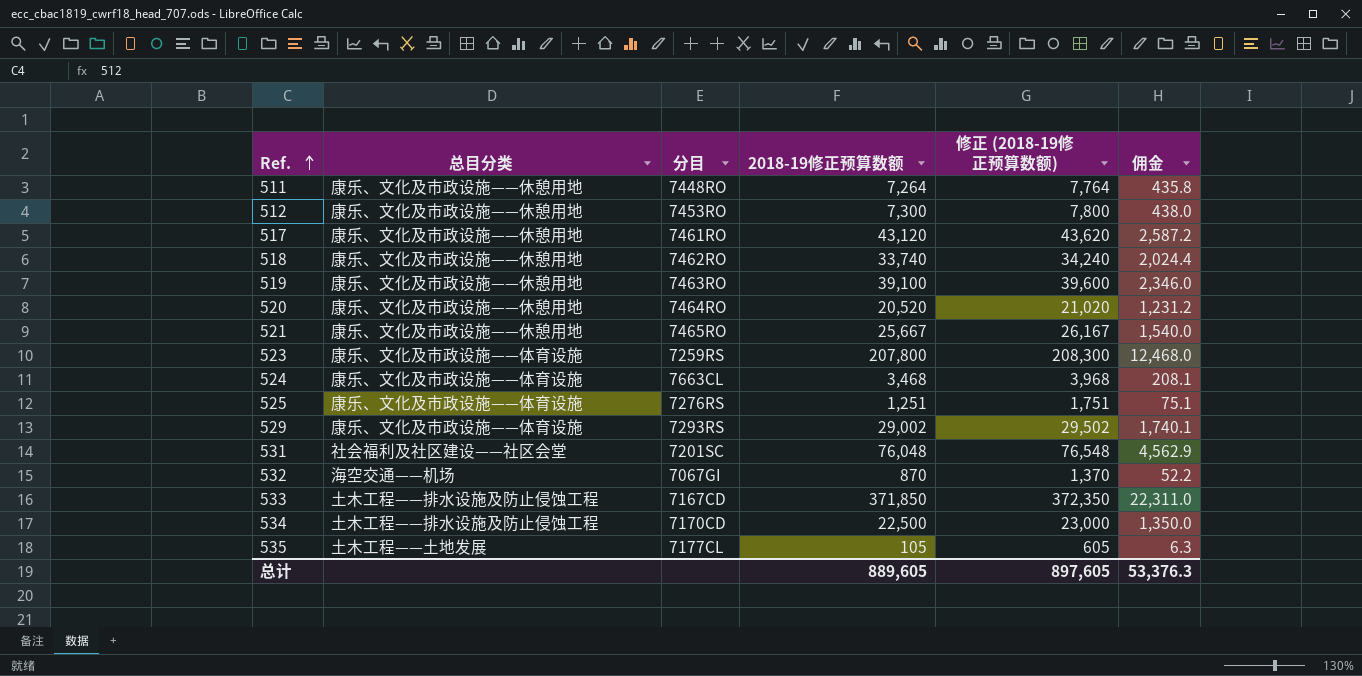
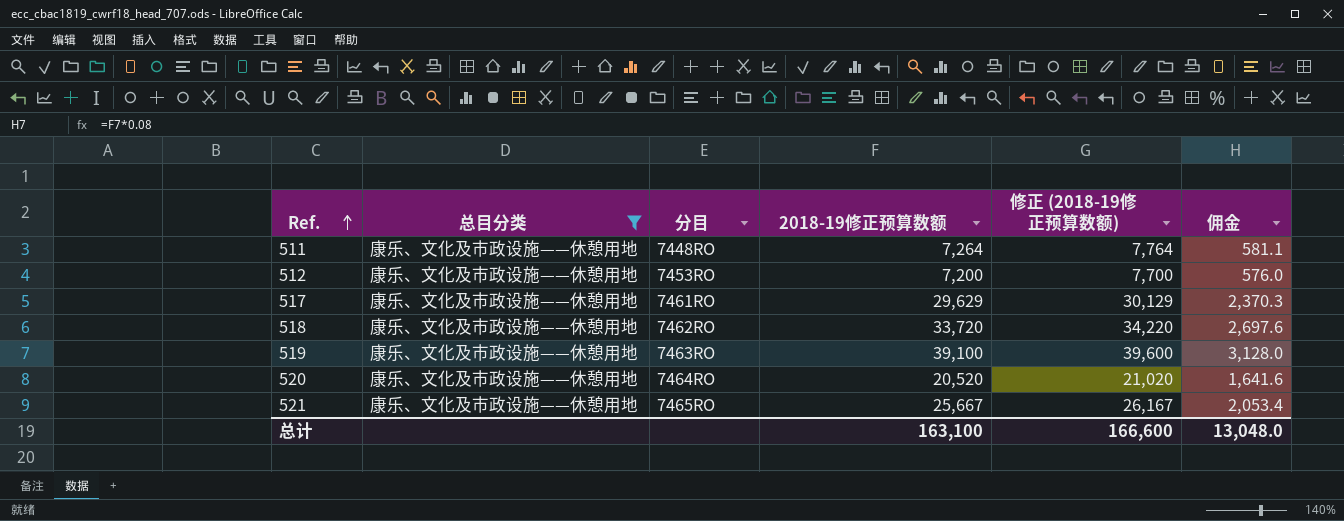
filter: none -> 总目分类 = 康乐、文化及市政设施——休憩用地
column 佣金 | formula: [2018-19修正预算数额] * 0.06 -> [2018-19修正预算数额] * 0.08
512 | 2018-19修正预算数额: 7,300 -> 7,200
512 | 修正 (2018-19修正预算数额): 7,800 -> 7,700
517 | 2018-19修正预算数额: 43,120 -> 29,629
517 | 修正 (2018-19修正预算数额): 43,620 -> 30,129
518 | 2018-19修正预算数额: 33,740 -> 33,720
518 | 修正 (2018-19修正预算数额): 34,240 -> 34,220
总计 | 2018-19修正预算数额: 889,605 -> 163,100
总计 | 修正 (2018-19修正预算数额): 897,605 -> 166,600
总计 | 佣金: 53,376.3 -> 13,048.0

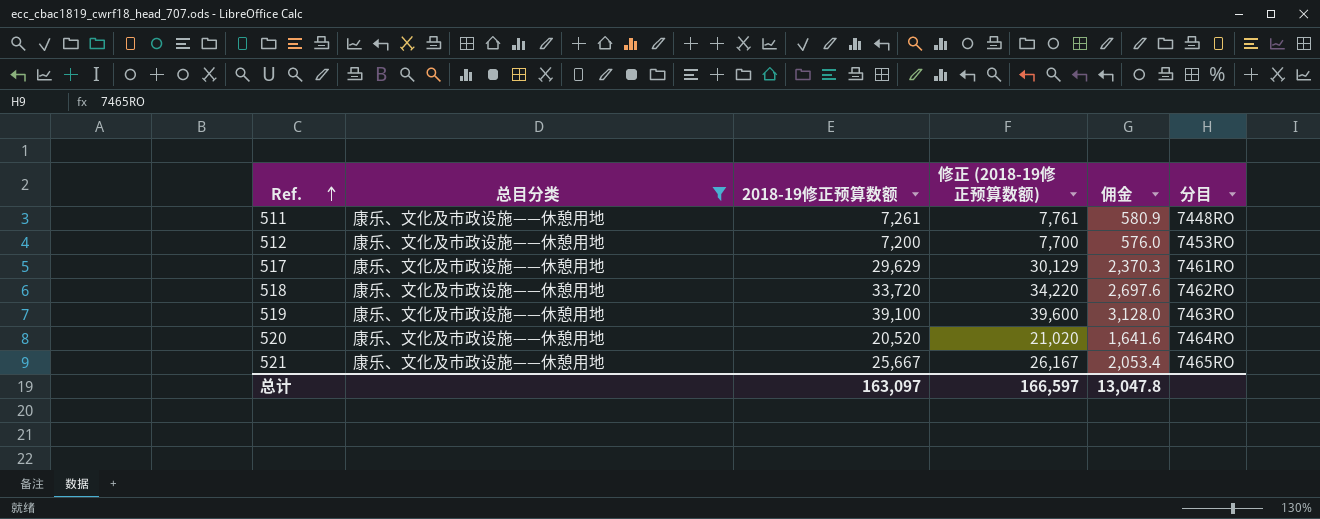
column 分目 | position: 3 -> 6
511 | 2018-19修正预算数额: 7,264 -> 7,261
511 | 修正 (2018-19修正预算数额): 7,764 -> 7,761
511 | 佣金: 581.1 -> 580.9
总计 | 2018-19修正预算数额: 163,100 -> 163,097
总计 | 修正 (2018-19修正预算数额): 166,600 -> 166,597
总计 | 佣金: 13,048.0 -> 13,047.8

